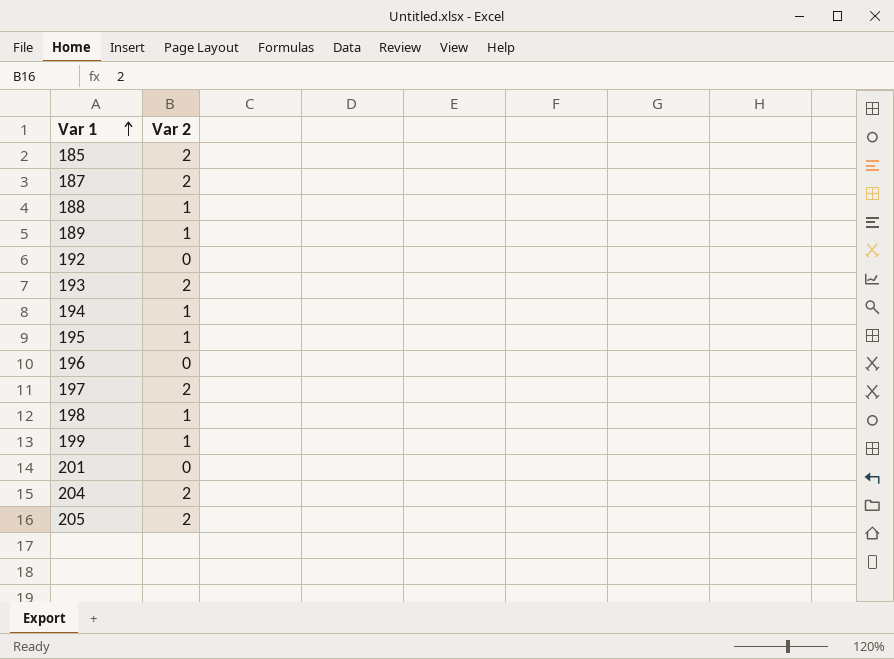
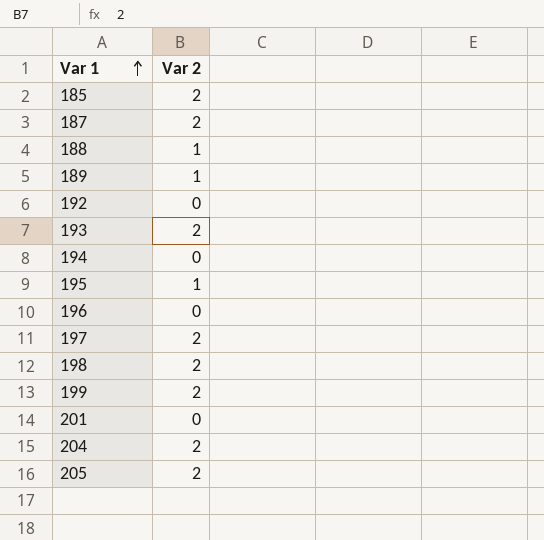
194 | Var 2: 1 -> 0
198 | Var 2: 1 -> 2
199 | Var 2: 1 -> 2

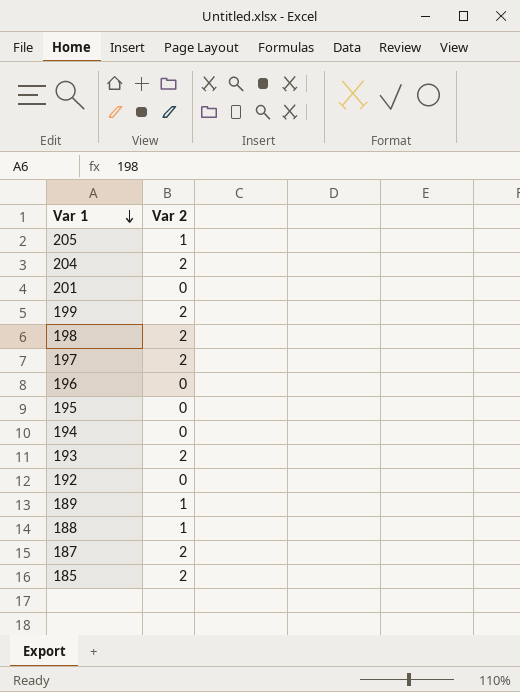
row order: Var 1 ascending -> Var 1 descending
205 | Var 2: 2 -> 1
195 | Var 2: 1 -> 0

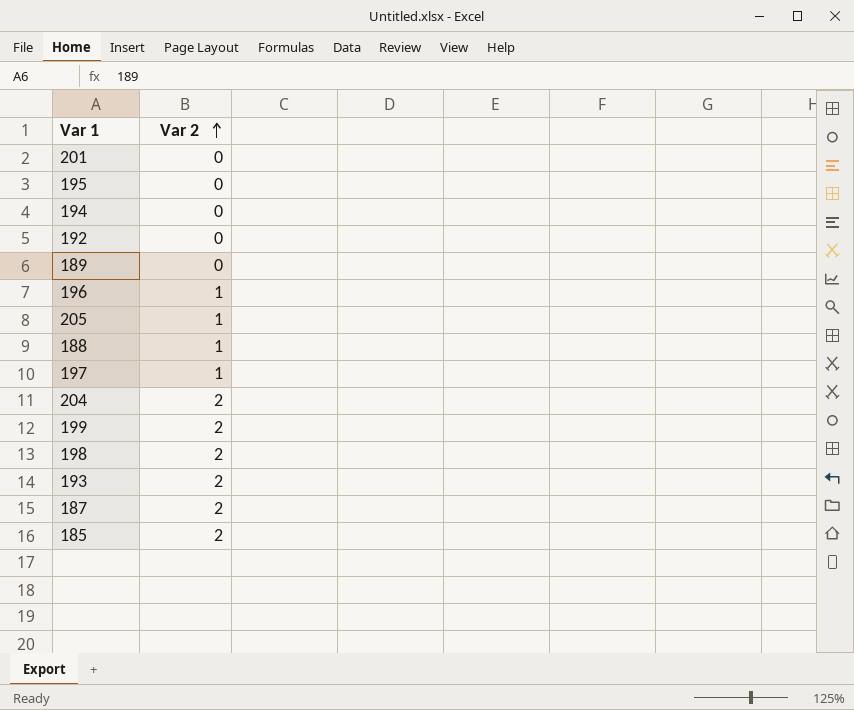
row order: Var 1 descending -> Var 2 ascending
189 | Var 2: 1 -> 0
196 | Var 2: 0 -> 1
197 | Var 2: 2 -> 1

